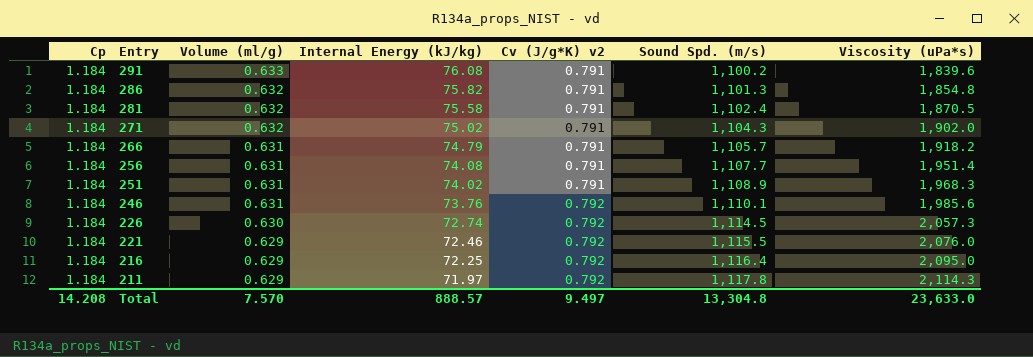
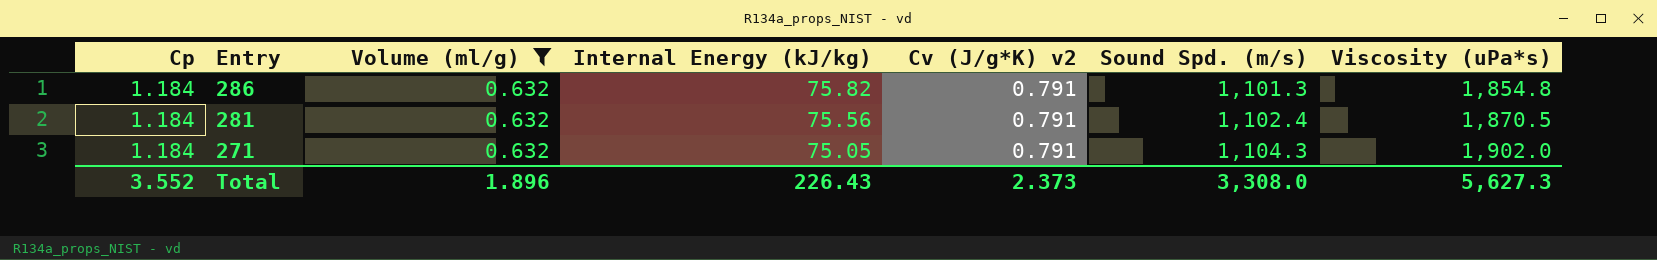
filter: none -> Volume (ml/g) = 0.632
281 | Internal Energy (kJ/kg): 75.58 -> 75.56
271 | Internal Energy (kJ/kg): 75.02 -> 75.05
Total | Cp: 14.208 -> 3.552
Total | Volume (ml/g): 7.570 -> 1.896
Total | Internal Energy (kJ/kg): 888.57 -> 226.43
Total | Cv (J/g*K) v2: 9.497 -> 2.373
Total | Sound Spd. (m/s): 13,304.8 -> 3,308.0
Total | Viscosity (uPa*s): 23,633.0 -> 5,627.3

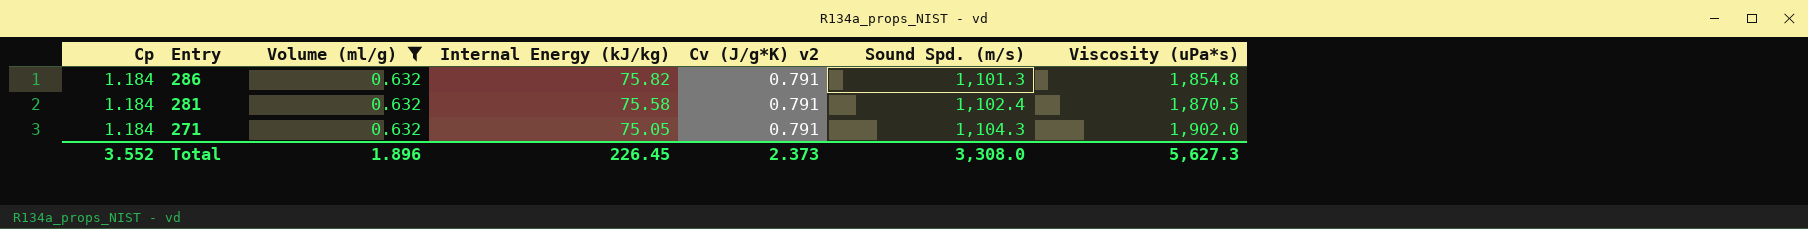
281 | Internal Energy (kJ/kg): 75.56 -> 75.58
Total | Internal Energy (kJ/kg): 226.43 -> 226.45

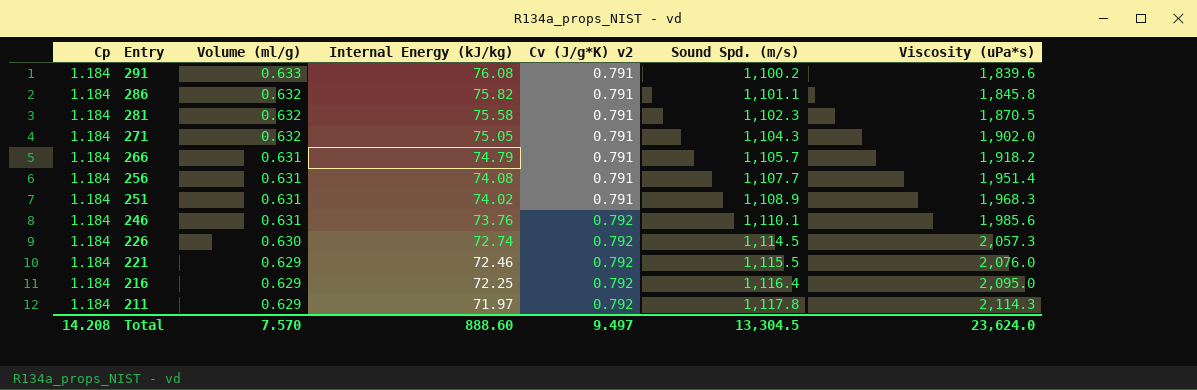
filter: Volume (ml/g) = 0.632 -> none
286 | Sound Spd. (m/s): 1,101.3 -> 1,101.1
286 | Viscosity (uPa*s): 1,854.8 -> 1,845.8
281 | Sound Spd. (m/s): 1,102.4 -> 1,102.3
Total | Cp: 3.552 -> 14.208
Total | Volume (ml/g): 1.896 -> 7.570
Total | Internal Energy (kJ/kg): 226.45 -> 888.60
Total | Cv (J/g*K) v2: 2.373 -> 9.497
Total | Sound Spd. (m/s): 3,308.0 -> 13,304.5
Total | Viscosity (uPa*s): 5,627.3 -> 23,624.0

